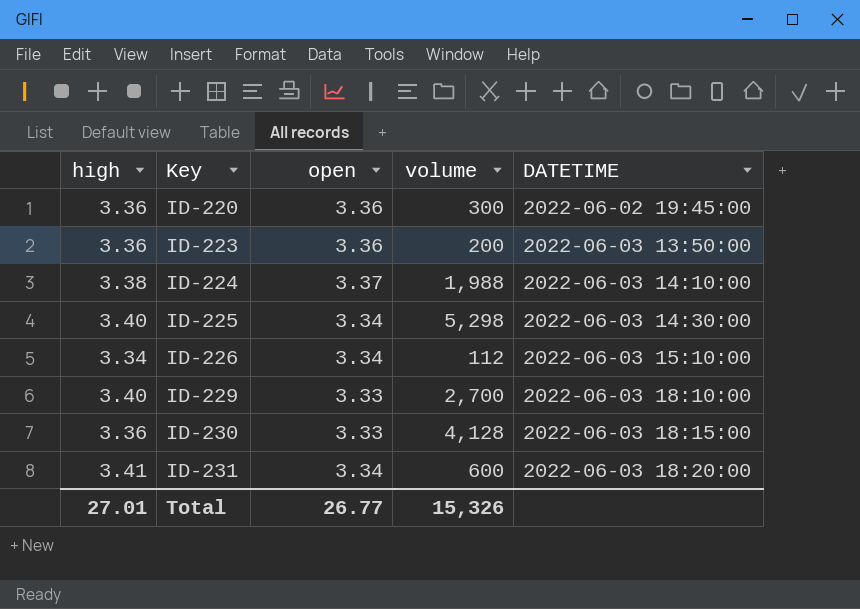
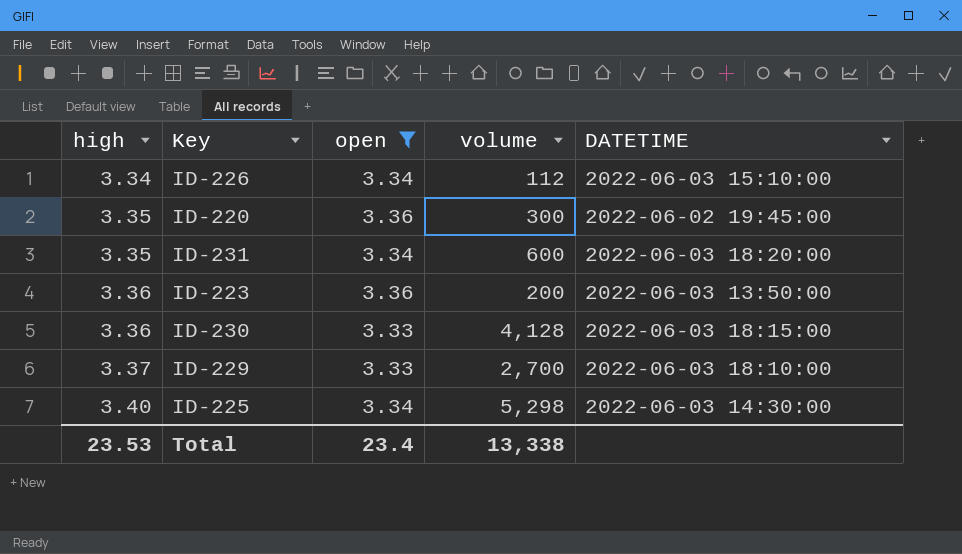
filter: none -> open != 3.37
row order: Key ascending -> high ascending
ID-220 | high: 3.36 -> 3.35
ID-231 | high: 3.41 -> 3.35
ID-229 | high: 3.40 -> 3.37
Total | high: 27.01 -> 23.53
Total | open: 26.77 -> 23.4
Total | volume: 15,326 -> 13,338

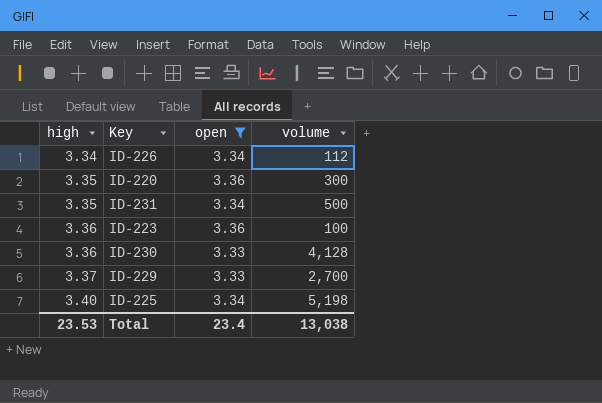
column DATETIME | position: 5 -> none
ID-231 | volume: 600 -> 500
ID-223 | volume: 200 -> 100
ID-225 | volume: 5,298 -> 5,198
Total | volume: 13,338 -> 13,038

